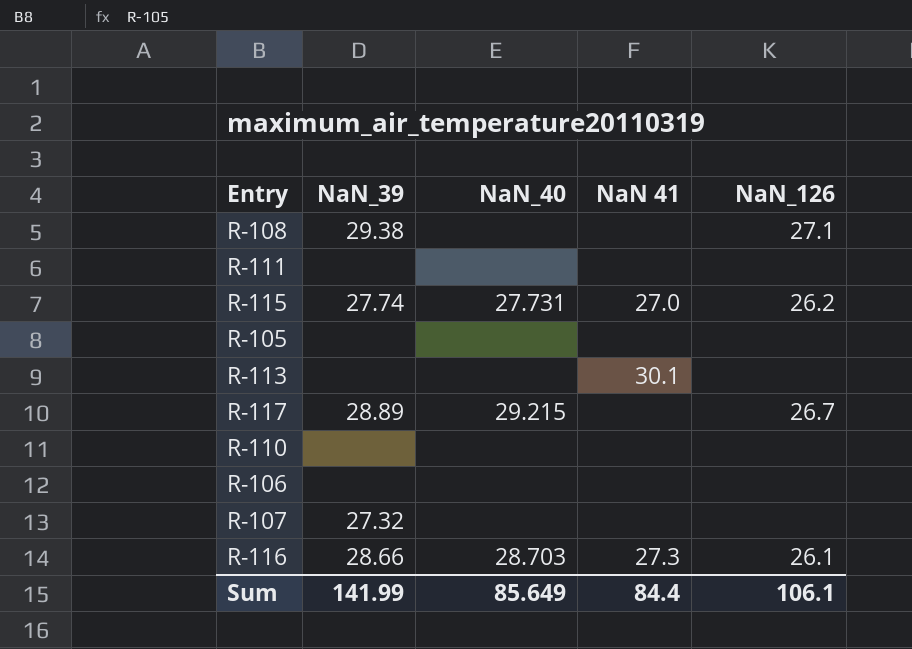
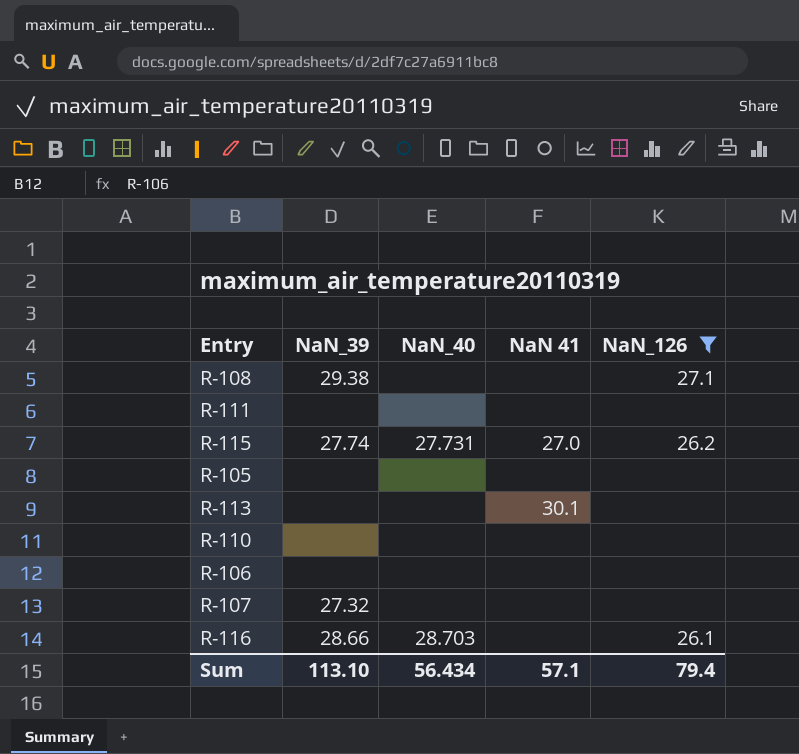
filter: none -> NaN_126 != 26.7
R-116 | NaN 41: 27.3 -> none
Sum | NaN_39: 141.99 -> 113.10
Sum | NaN_40: 85.649 -> 56.434
Sum | NaN 41: 84.4 -> 57.1
Sum | NaN_126: 106.1 -> 79.4

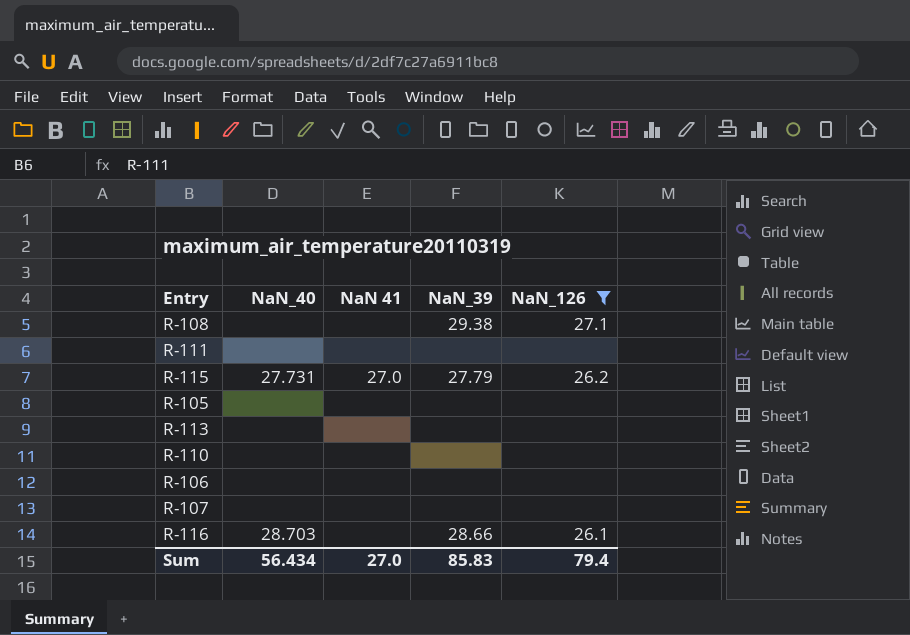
column NaN_39 | position: 2 -> 4
R-115 | NaN_39: 27.74 -> 27.79
R-113 | NaN 41: 30.1 -> none
R-107 | NaN_39: 27.32 -> none
Sum | NaN 41: 57.1 -> 27.0
Sum | NaN_39: 113.10 -> 85.83

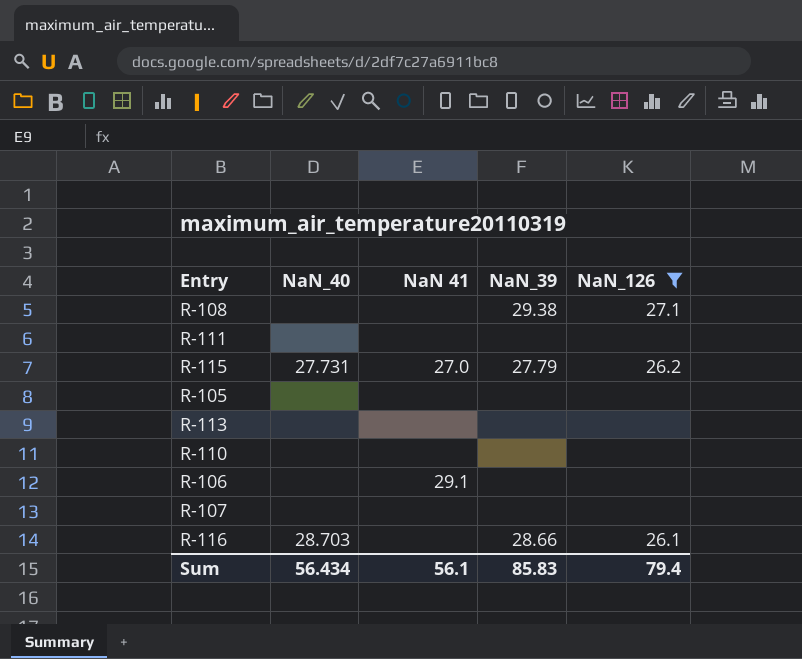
R-106 | NaN 41: none -> 29.1
Sum | NaN 41: 27.0 -> 56.1

